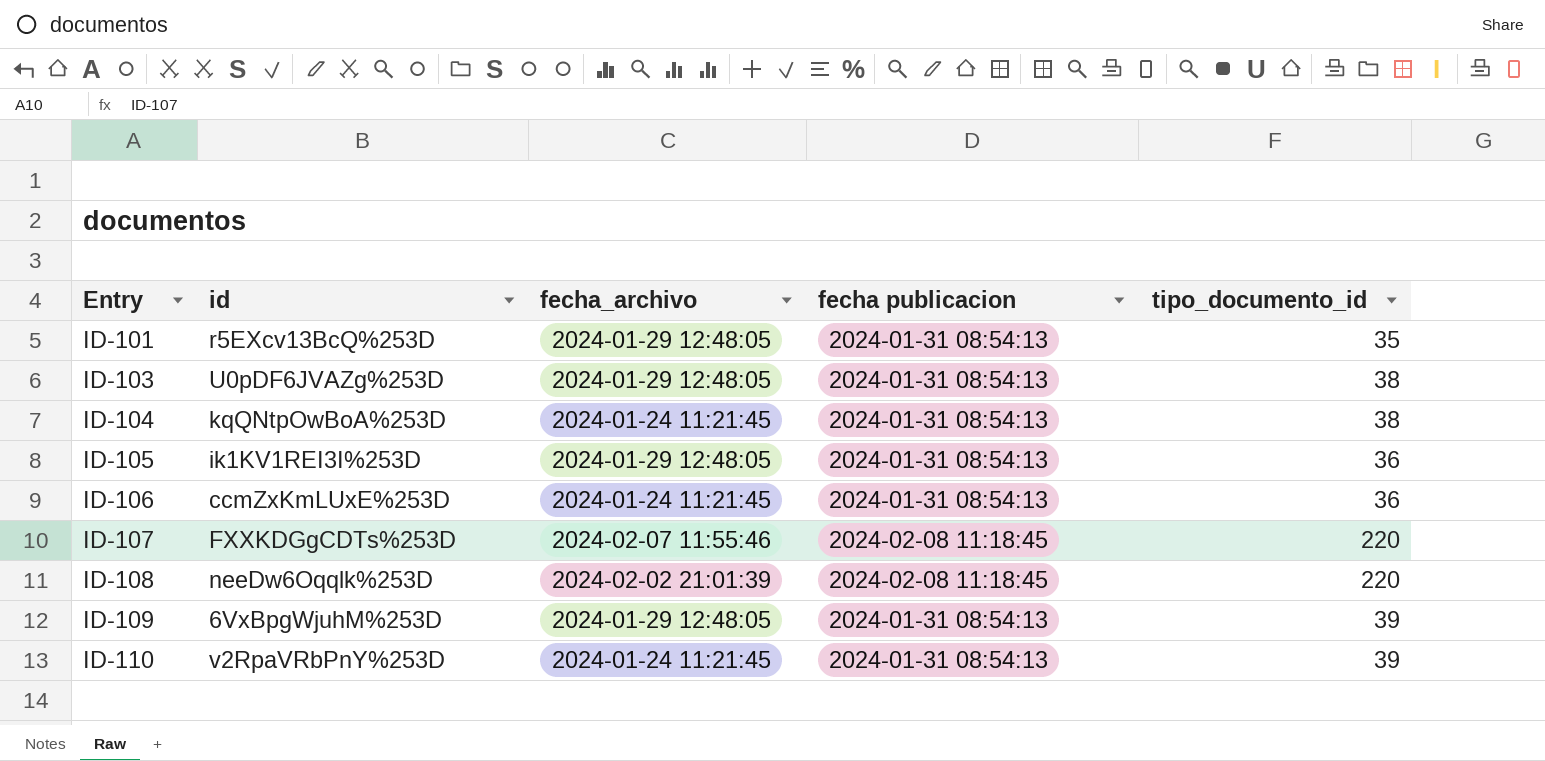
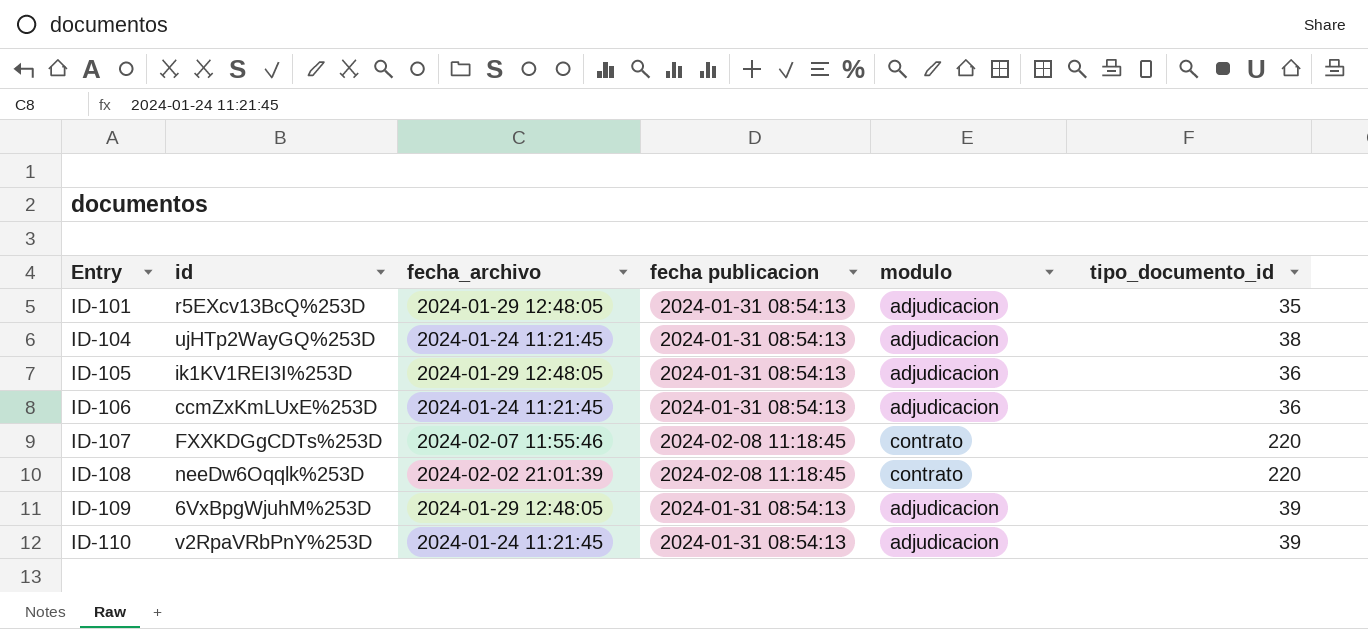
column modulo | position: none -> 5
row ID-103: U0pDF6JVAZg%253D | 2024-01-29 12:48:05 | 2024-01-31 08:54:13 | 38 -> none
ID-104 | id: kqQNtpOwBoA%253D -> ujHTp2WayGQ%253D

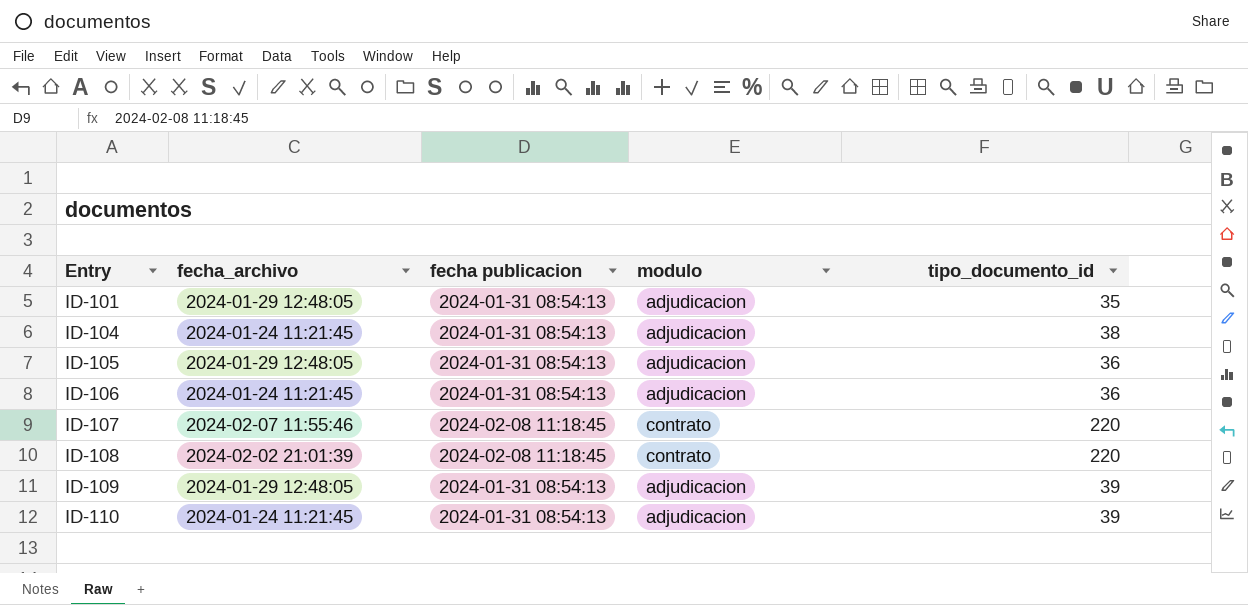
column id | position: 2 -> none

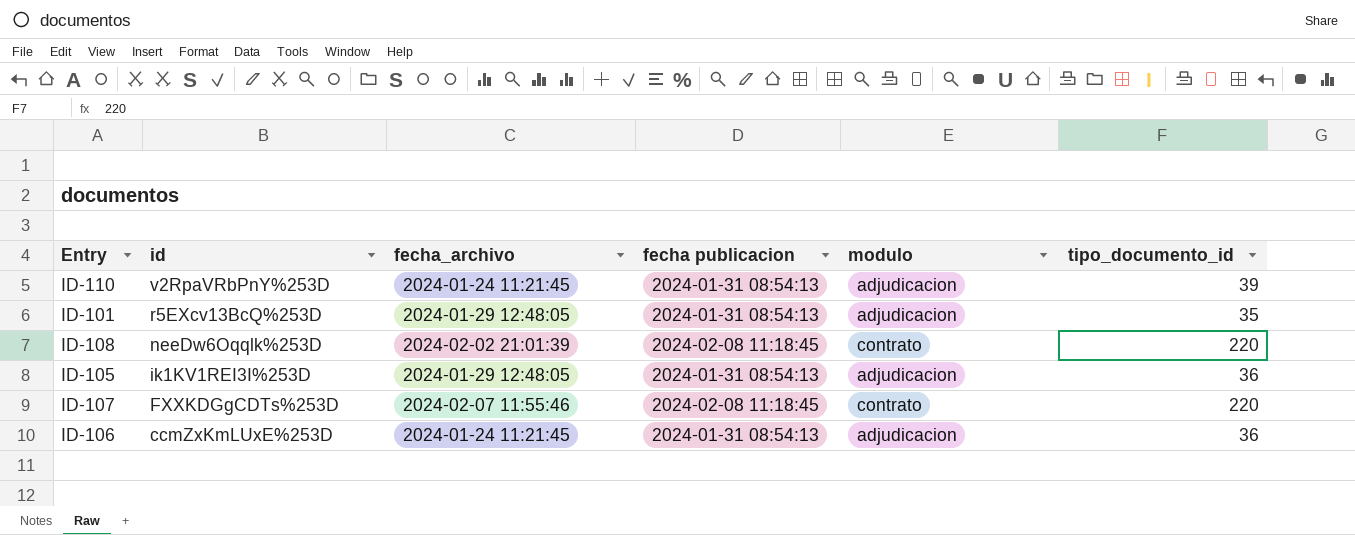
row order: Entry ascending -> id descending
column id | position: none -> 2
row ID-104: 2024-01-24 11:21:45 | 2024-01-31 08:54:13 | adjudicacion | 38 -> none
row ID-109: 2024-01-29 12:48:05 | 2024-01-31 08:54:13 | adjudicacion | 39 -> none

